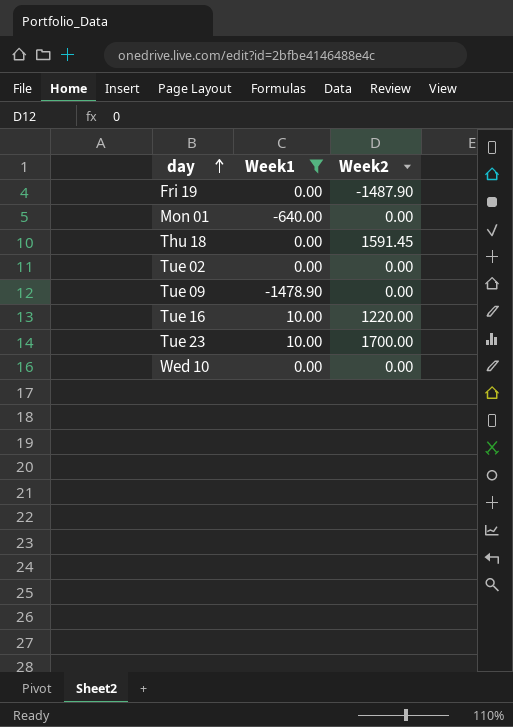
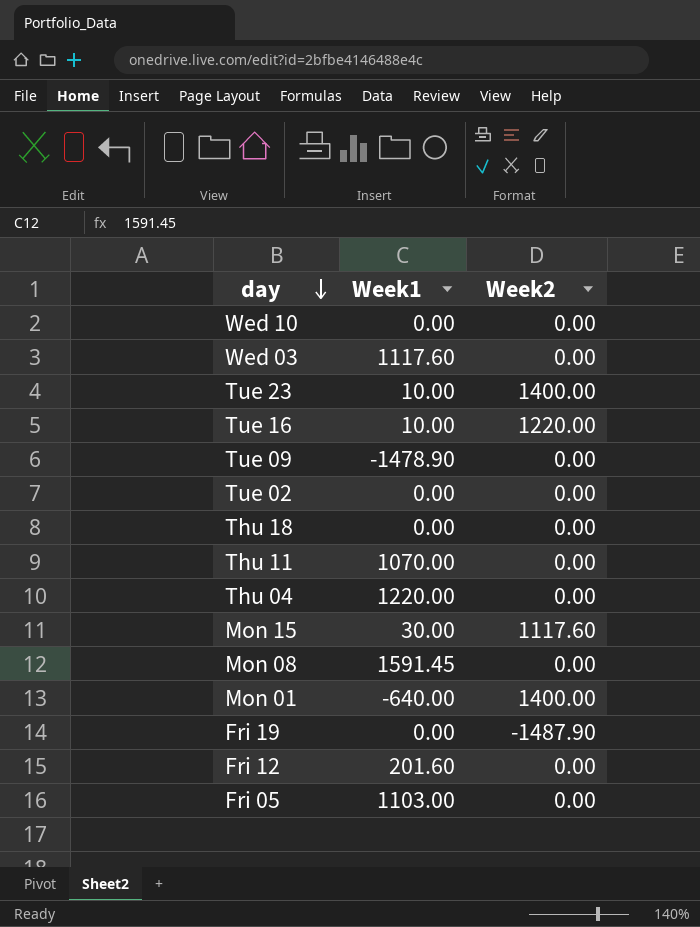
filter: Week1 <= 10.00 -> none
row order: day ascending -> day descending
Tue 23 | Week2: 1700.00 -> 1400.00
Thu 18 | Week2: 1591.45 -> 0.00
Mon 01 | Week2: 0.00 -> 1400.00

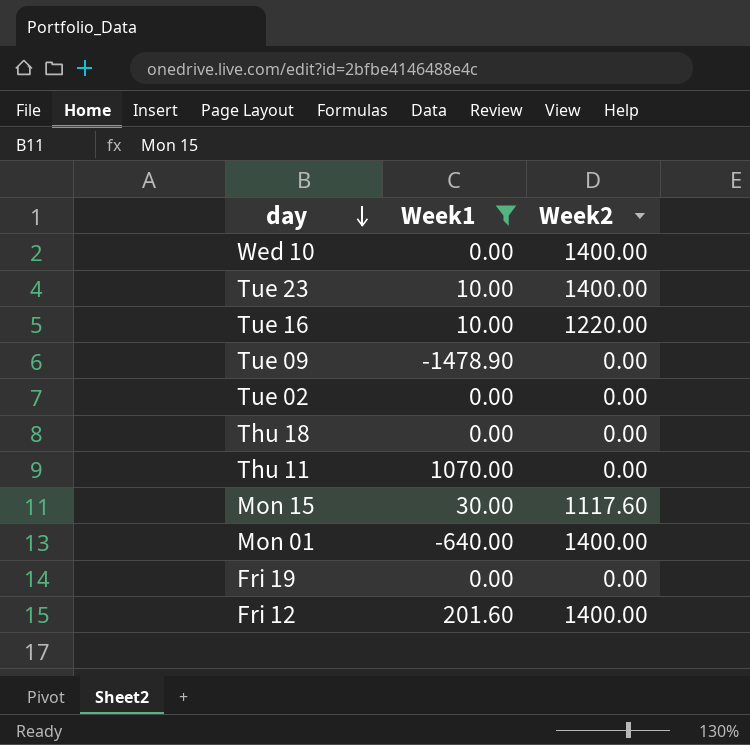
filter: none -> Week1 <= 1070.00
Wed 10 | Week2: 0.00 -> 1400.00
Fri 19 | Week2: -1487.90 -> 0.00
Fri 12 | Week2: 0.00 -> 1400.00

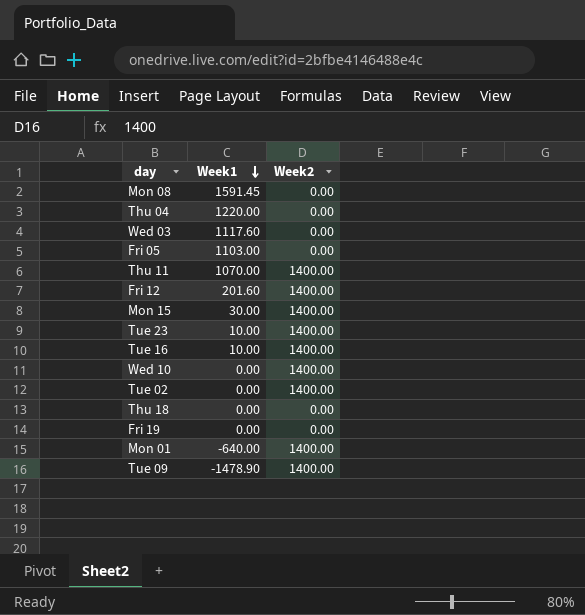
filter: Week1 <= 1070.00 -> none
row order: day descending -> Week1 descending
Thu 11 | Week2: 0.00 -> 1400.00
Mon 15 | Week2: 1117.60 -> 1400.00
Tue 16 | Week2: 1220.00 -> 1400.00
Tue 02 | Week2: 0.00 -> 1400.00
Tue 09 | Week2: 0.00 -> 1400.00

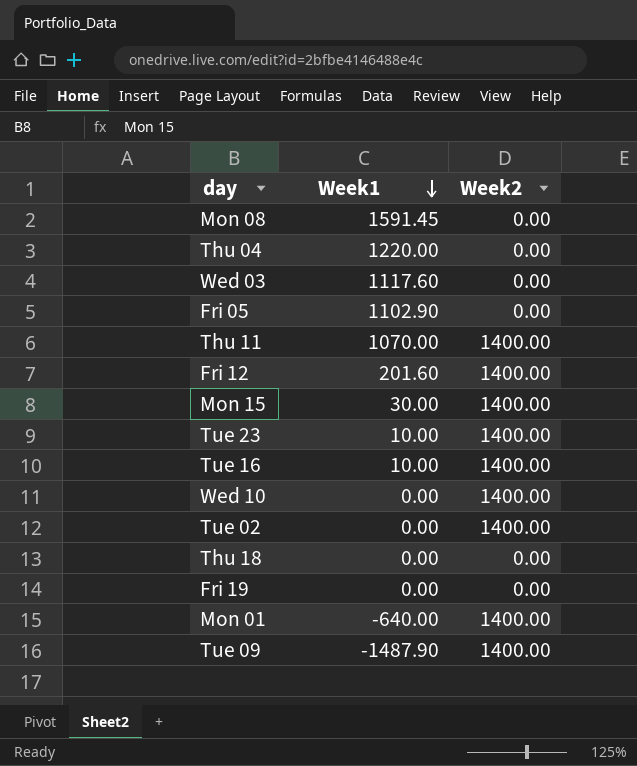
Fri 05 | Week1: 1103.00 -> 1102.90
Tue 09 | Week1: -1478.90 -> -1487.90

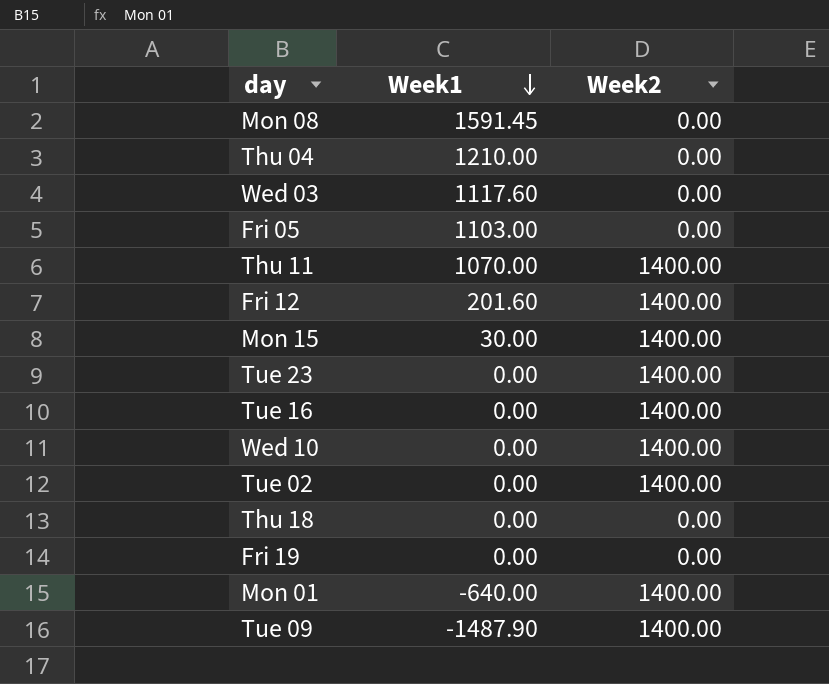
Thu 04 | Week1: 1220.00 -> 1210.00
Fri 05 | Week1: 1102.90 -> 1103.00
Tue 23 | Week1: 10.00 -> 0.00
Tue 16 | Week1: 10.00 -> 0.00

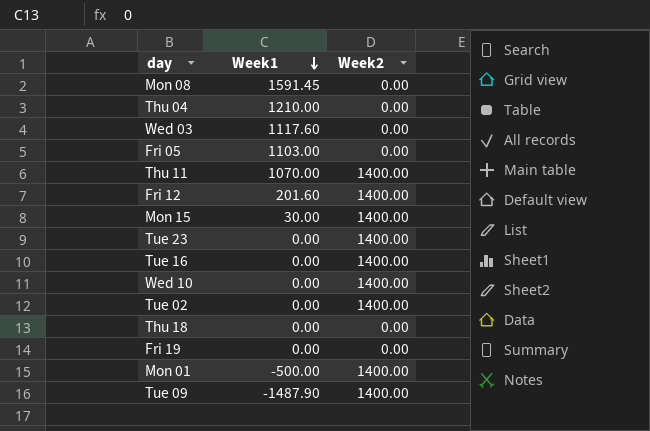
Mon 01 | Week1: -640.00 -> -500.00

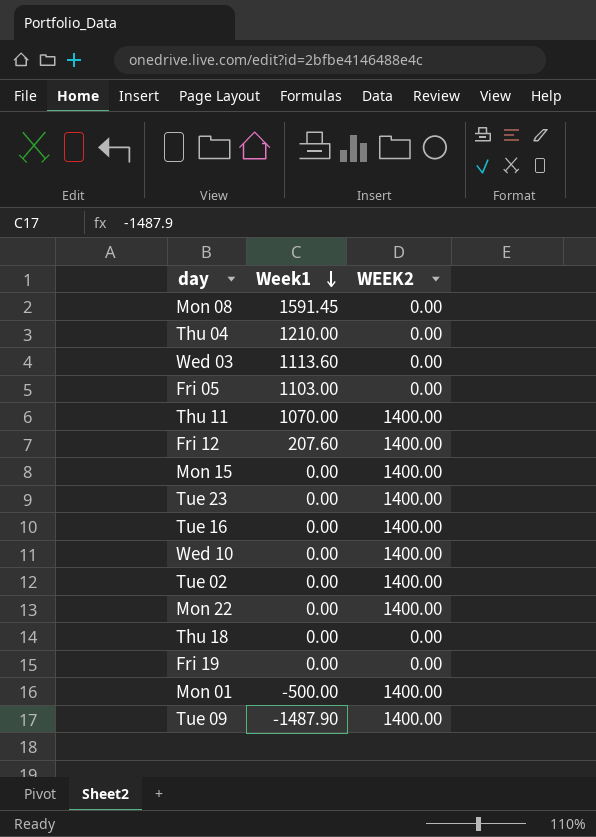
column name: Week2 -> WEEK2
Wed 03 | Week1: 1117.60 -> 1113.60
Fri 12 | Week1: 201.60 -> 207.60
Mon 15 | Week1: 30.00 -> 0.00
row Mon 22: none -> 0.00 | 1400.00

